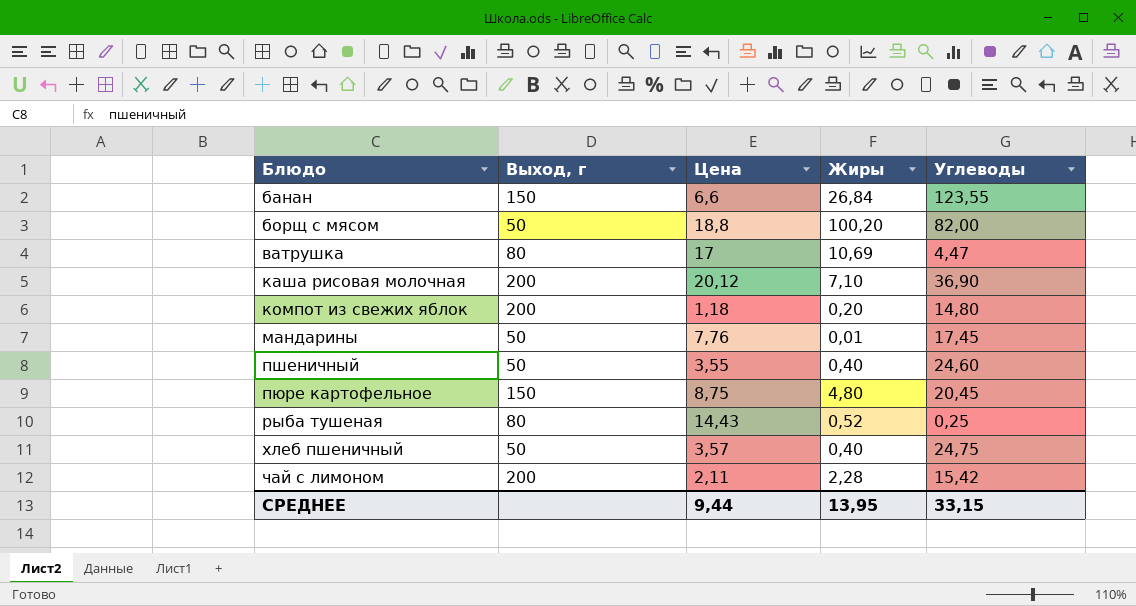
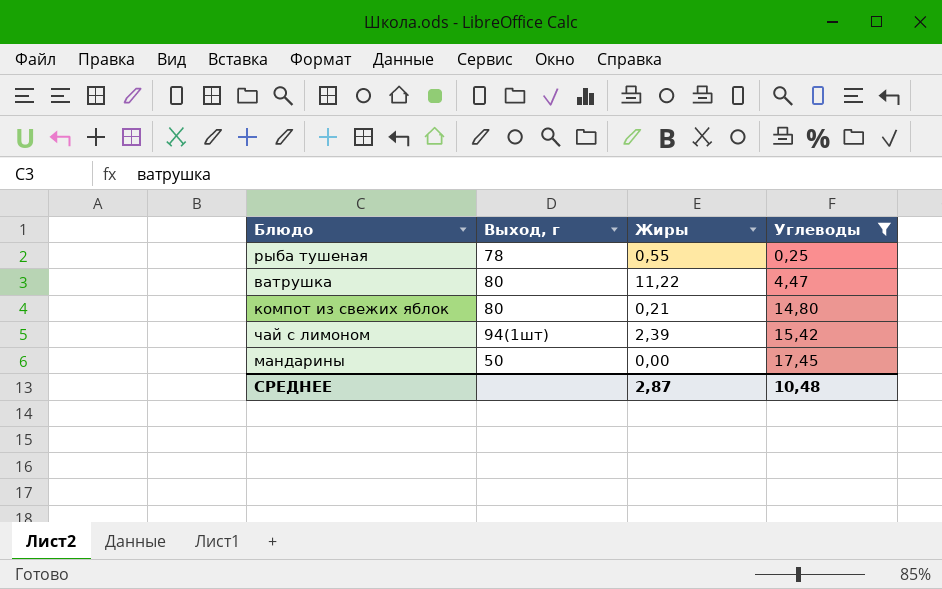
filter: none -> Углеводы <= 17,45
row order: Блюдо ascending -> Углеводы ascending
column Цена | position: 3 -> none
рыба тушеная | Выход, г: 80 -> 78
рыба тушеная | Жиры: 0,52 -> 0,55
ватрушка | Жиры: 10,69 -> 11,22
компот из свежих яблок | Выход, г: 200 -> 80
компот из свежих яблок | Жиры: 0,20 -> 0,21
чай с лимоном | Выход, г: 200 -> 94(1шт)
чай с лимоном | Жиры: 2,28 -> 2,39
мандарины | Жиры: 0,01 -> 0,00
СРЕДНЕЕ | Жиры: 13,95 -> 2,87
СРЕДНЕЕ | Углеводы: 33,15 -> 10,48

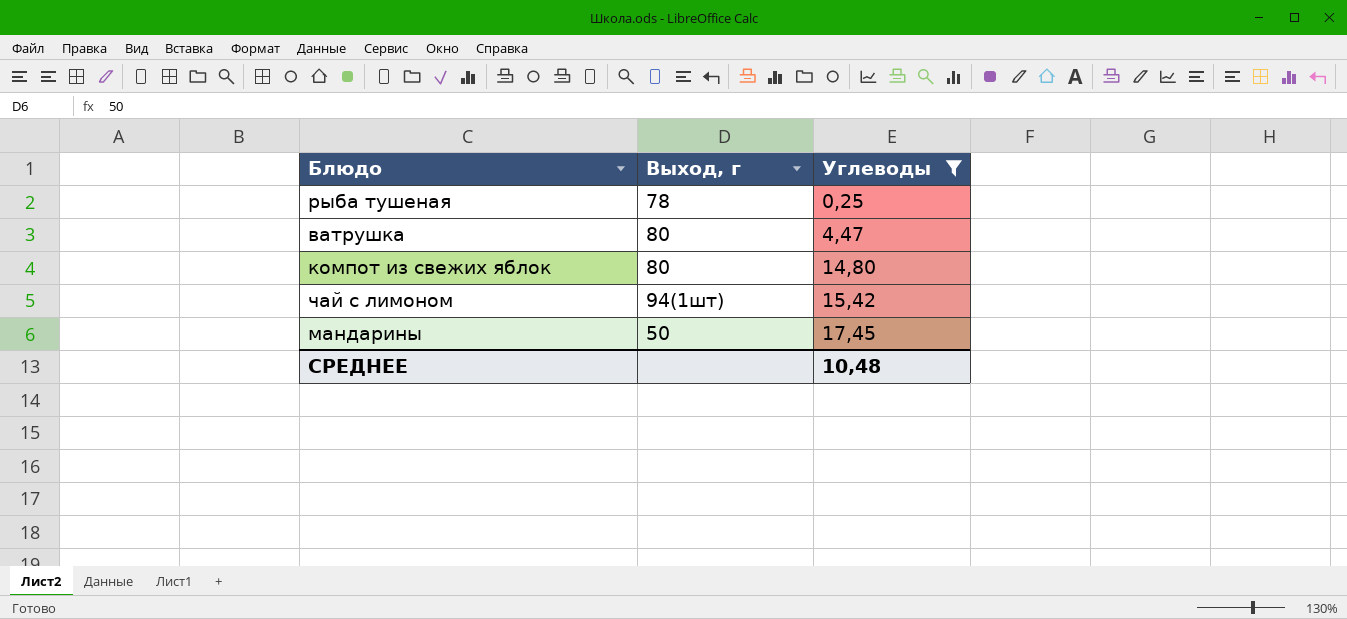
column Жиры | position: 3 -> none

